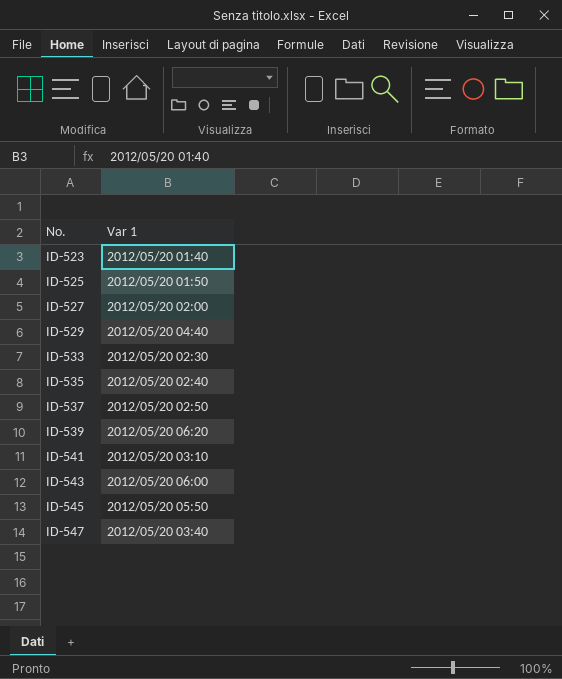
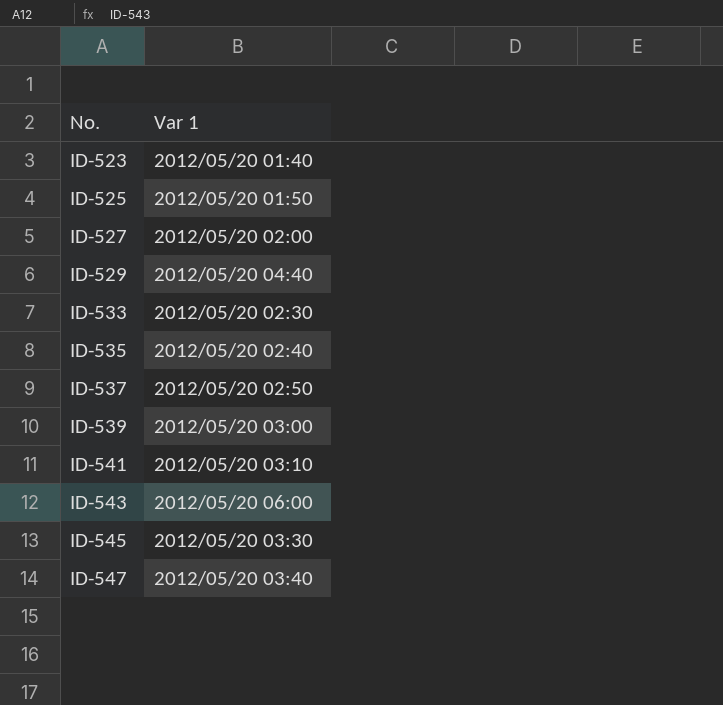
ID-539 | Var 1: 2012/05/20 06:20 -> 2012/05/20 03:00
ID-545 | Var 1: 2012/05/20 05:50 -> 2012/05/20 03:30

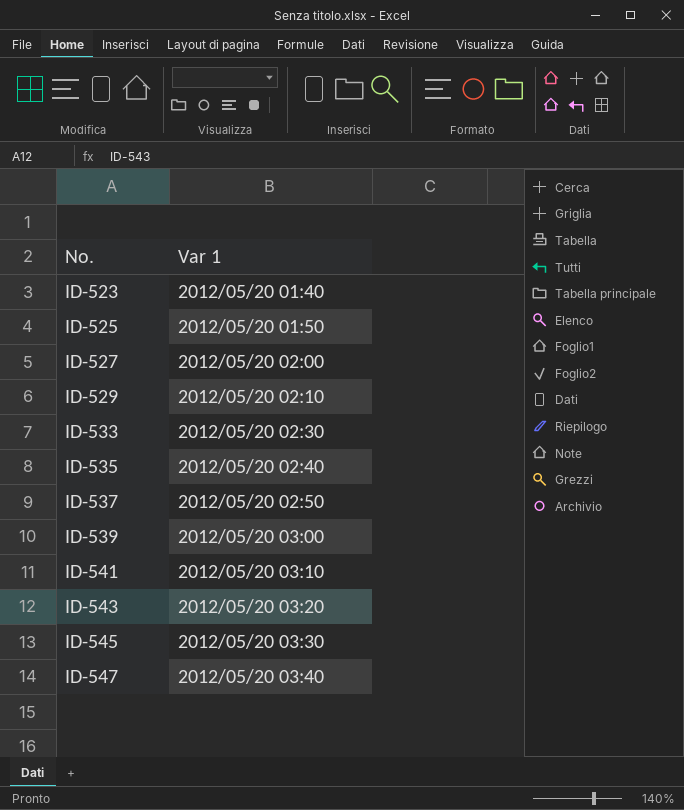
ID-529 | Var 1: 2012/05/20 04:40 -> 2012/05/20 02:10
ID-543 | Var 1: 2012/05/20 06:00 -> 2012/05/20 03:20

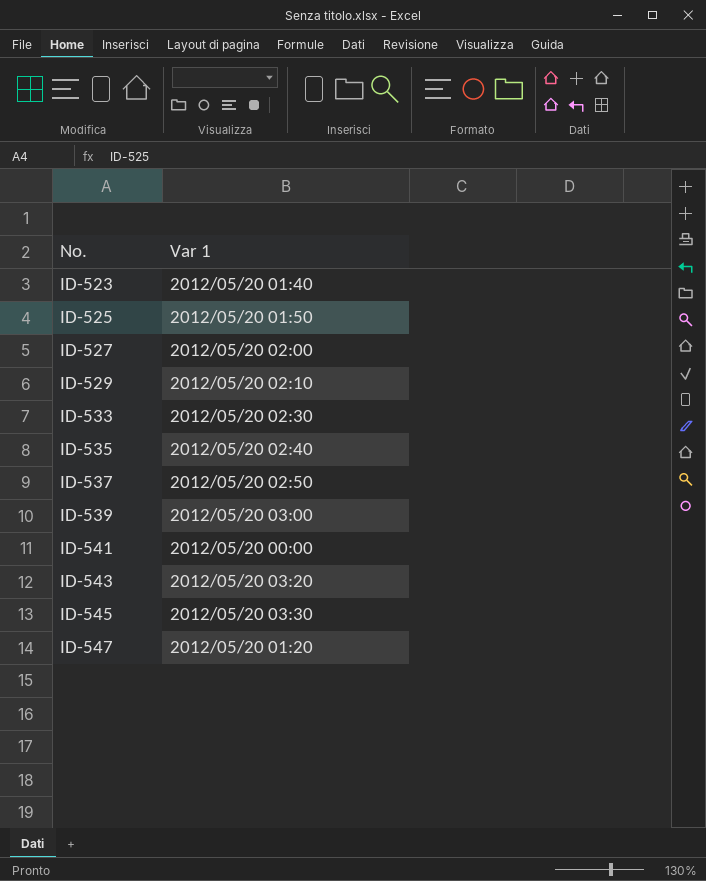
ID-541 | Var 1: 2012/05/20 03:10 -> 2012/05/20 00:00
ID-547 | Var 1: 2012/05/20 03:40 -> 2012/05/20 01:20

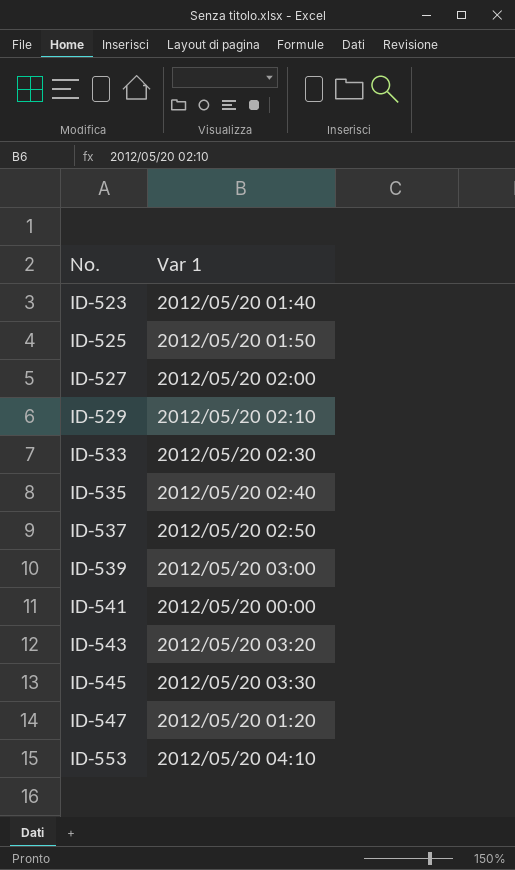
row ID-553: none -> 2012/05/20 04:10

